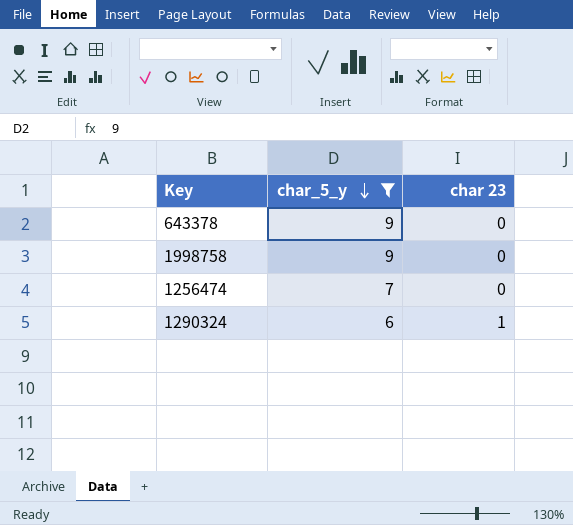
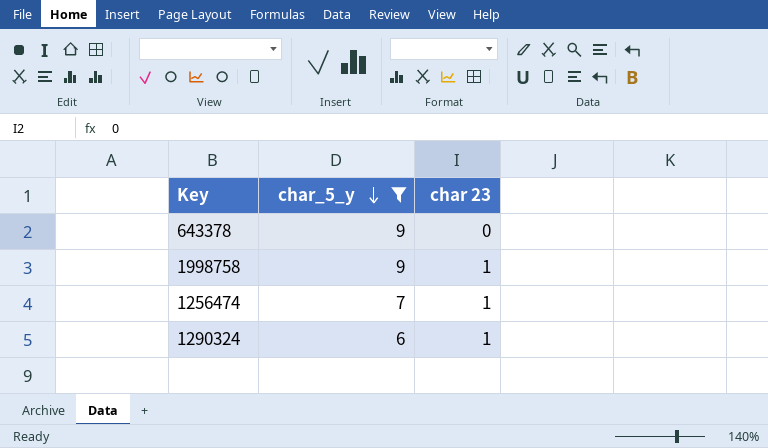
1998758 | char 23: 0 -> 1
1256474 | char 23: 0 -> 1

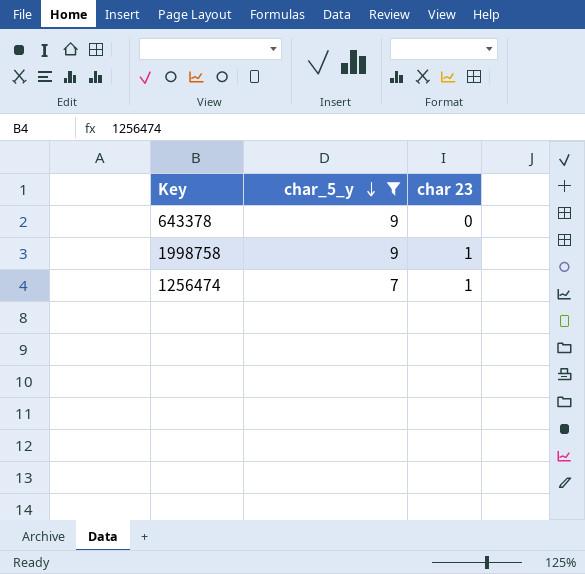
row 1290324: 6 | 1 -> none

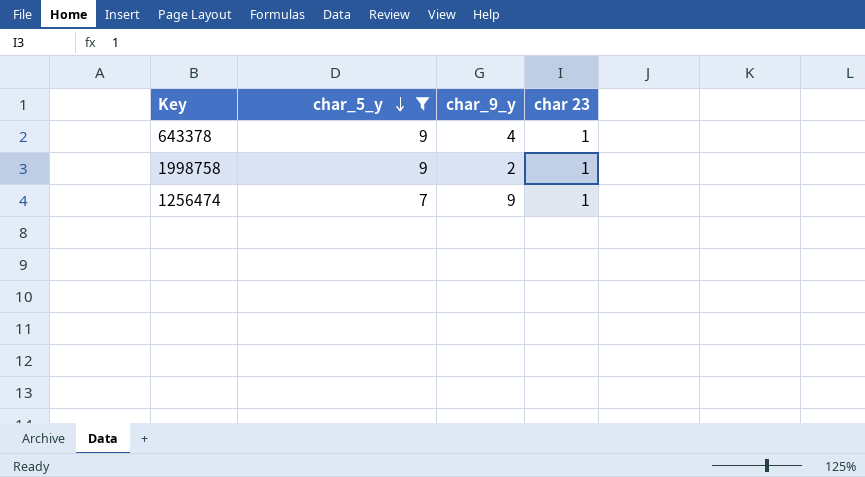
column char_9_y | position: none -> 3
643378 | char 23: 0 -> 1

